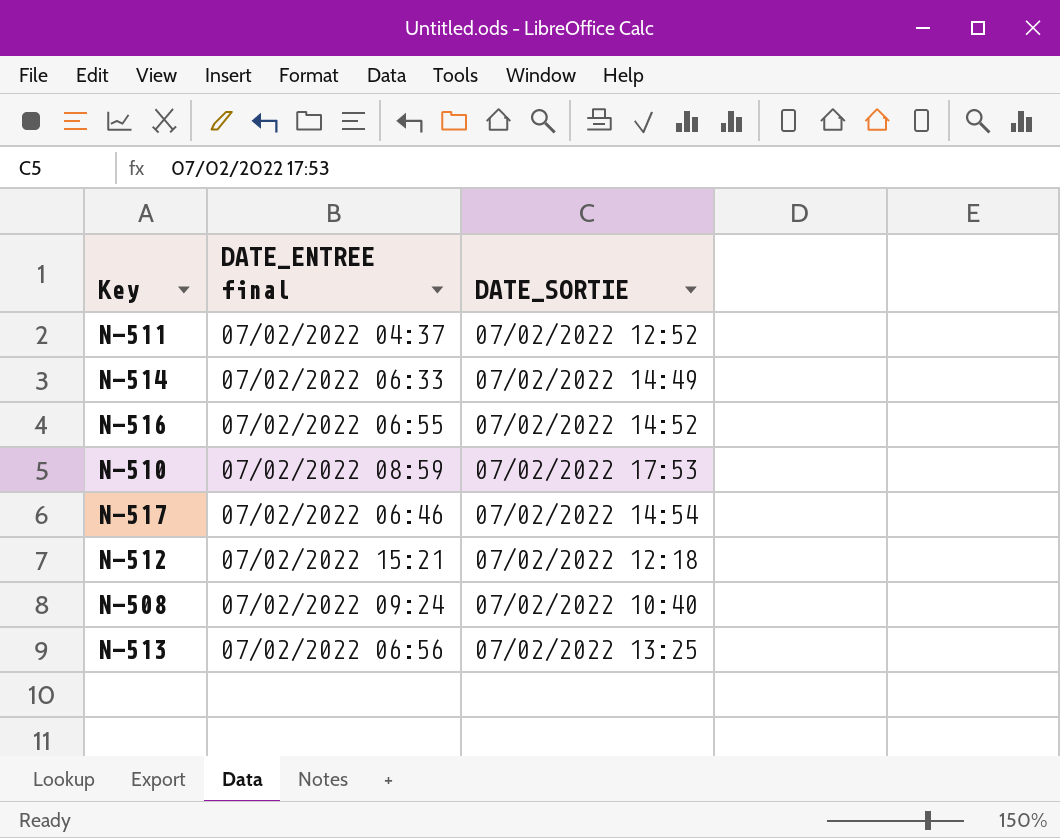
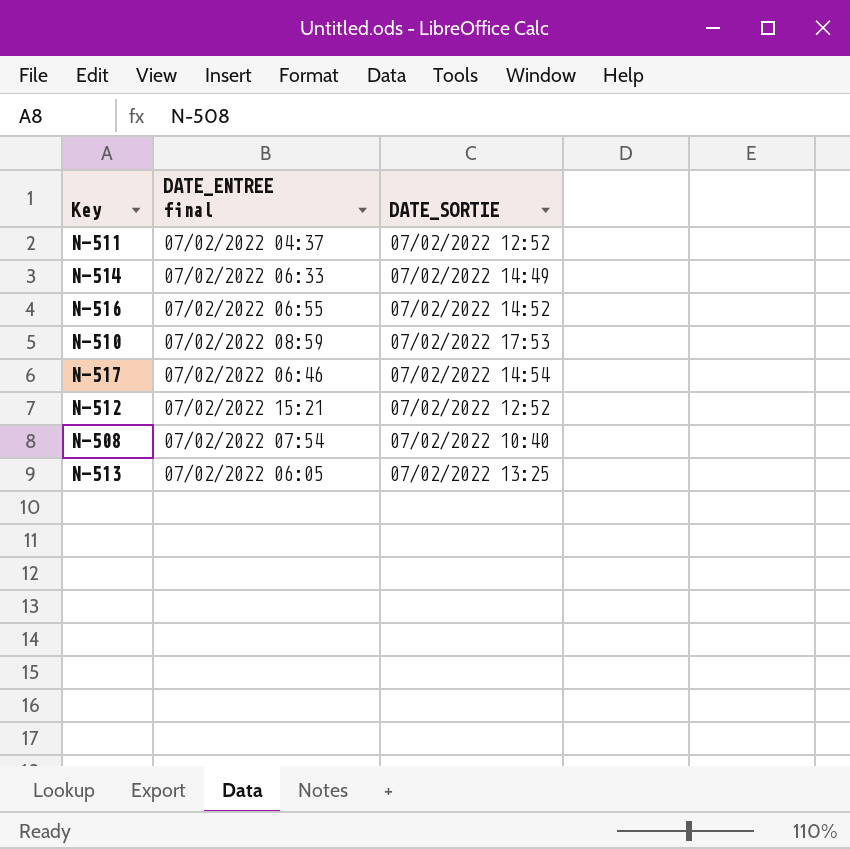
N-512 | DATE_SORTIE: 07/02/2022 12:18 -> 07/02/2022 12:52
N-508 | DATE_ENTREE final: 07/02/2022 09:24 -> 07/02/2022 07:54
N-513 | DATE_ENTREE final: 07/02/2022 06:56 -> 07/02/2022 06:05

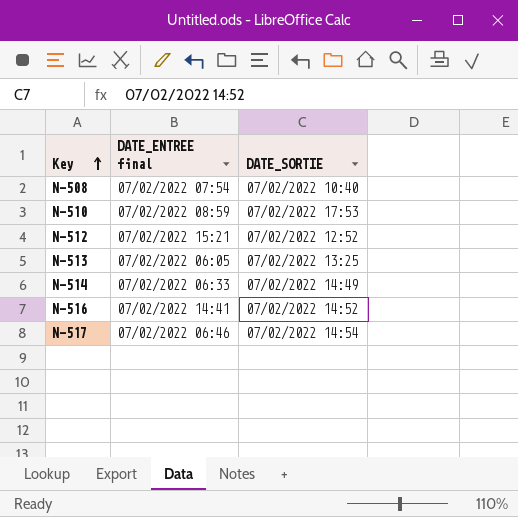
row order: none -> Key ascending
row N-511: 07/02/2022 04:37 | 07/02/2022 12:52 -> none
N-516 | DATE_ENTREE final: 07/02/2022 06:55 -> 07/02/2022 14:41

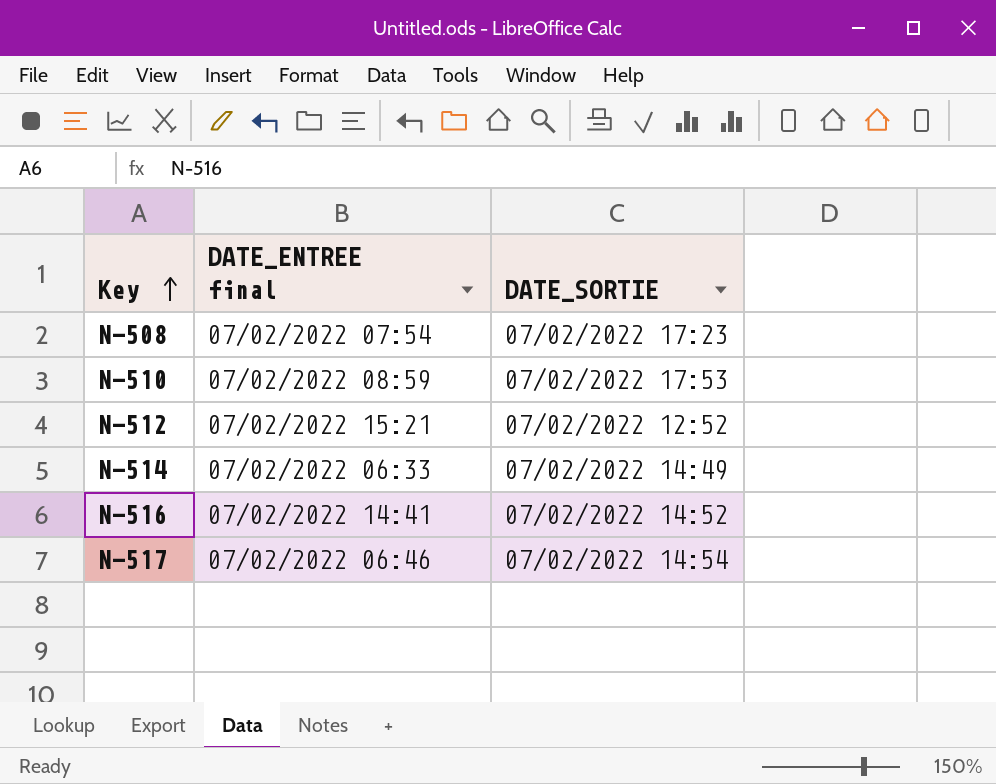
row N-513: 07/02/2022 06:05 | 07/02/2022 13:25 -> none
N-508 | DATE_SORTIE: 07/02/2022 10:40 -> 07/02/2022 17:23

